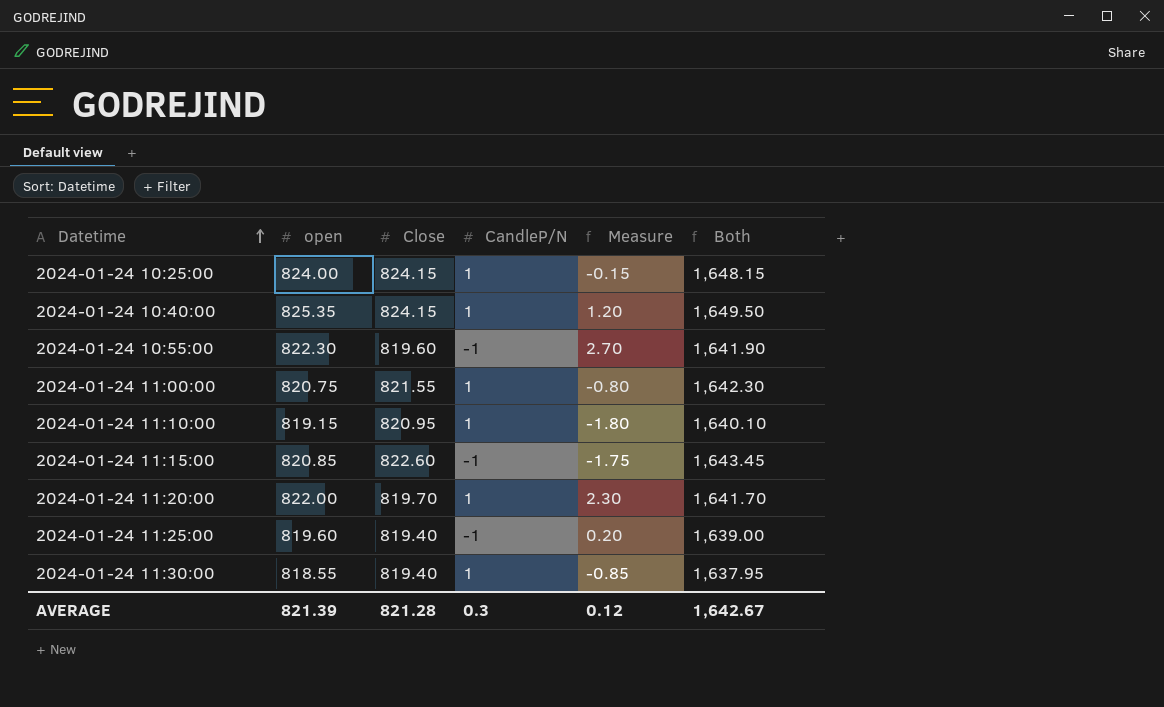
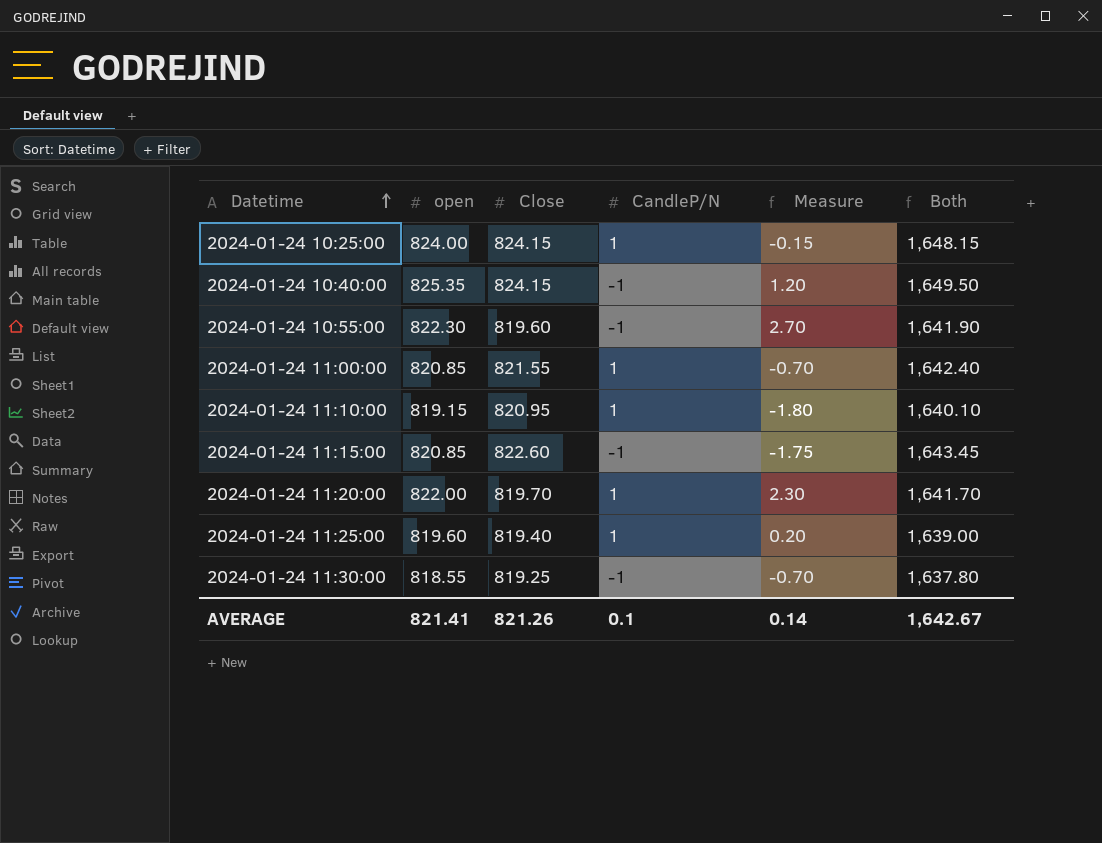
2024-01-24 10:40:00 | CandleP/N: 1 -> -1
2024-01-24 11:00:00 | open: 820.75 -> 820.85
2024-01-24 11:00:00 | Measure: -0.80 -> -0.70
2024-01-24 11:00:00 | Both: 1,642.30 -> 1,642.40
2024-01-24 11:25:00 | CandleP/N: -1 -> 1
2024-01-24 11:30:00 | Close: 819.40 -> 819.25
2024-01-24 11:30:00 | CandleP/N: 1 -> -1
2024-01-24 11:30:00 | Measure: -0.85 -> -0.70
2024-01-24 11:30:00 | Both: 1,637.95 -> 1,637.80
AVERAGE | open: 821.39 -> 821.41
AVERAGE | Close: 821.28 -> 821.26
AVERAGE | CandleP/N: 0.3 -> 0.1
AVERAGE | Measure: 0.12 -> 0.14

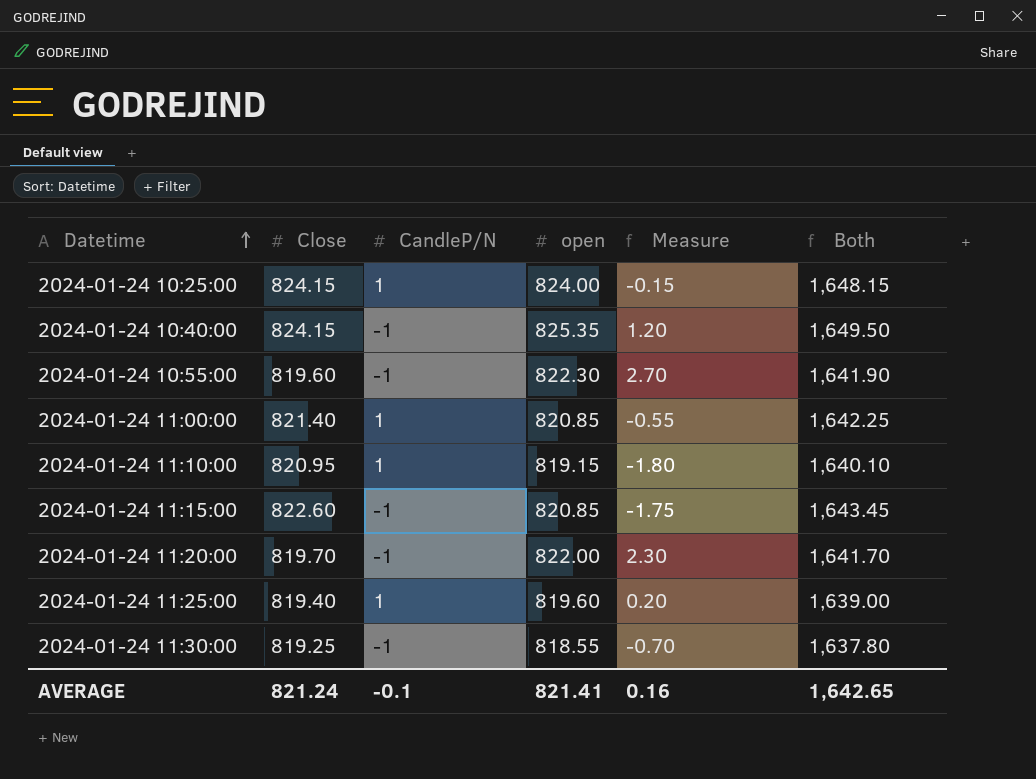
column open | position: 2 -> 4
2024-01-24 11:00:00 | Close: 821.55 -> 821.40
2024-01-24 11:00:00 | Measure: -0.70 -> -0.55
2024-01-24 11:00:00 | Both: 1,642.40 -> 1,642.25
2024-01-24 11:20:00 | CandleP/N: 1 -> -1
AVERAGE | Close: 821.26 -> 821.24
AVERAGE | CandleP/N: 0.1 -> -0.1
AVERAGE | Measure: 0.14 -> 0.16
AVERAGE | Both: 1,642.67 -> 1,642.65

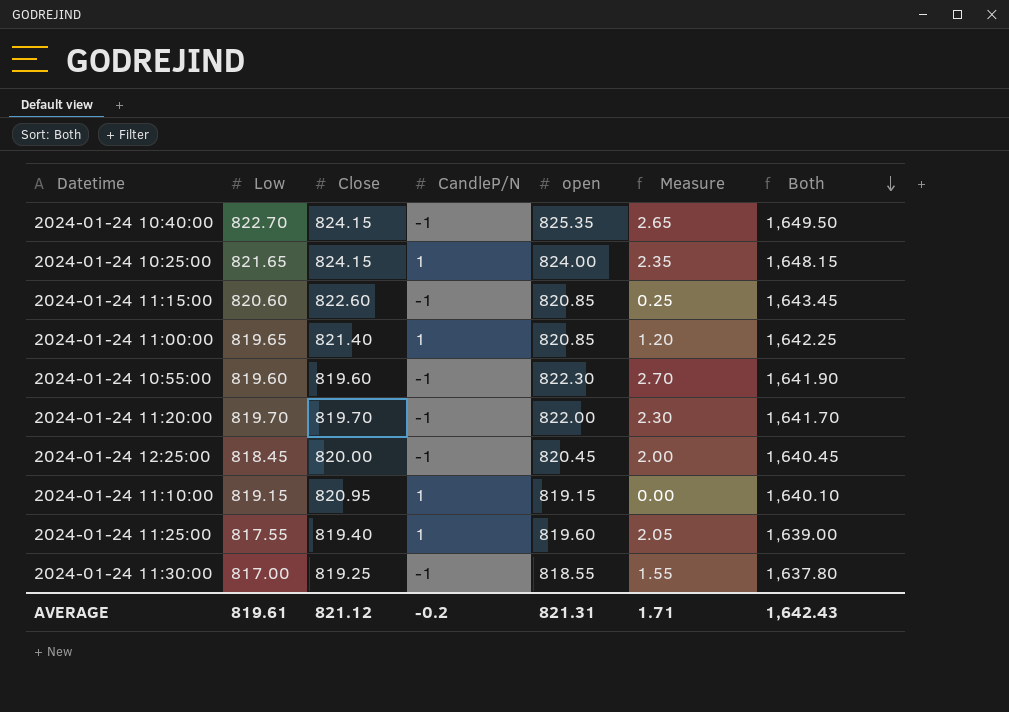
row order: Datetime ascending -> Both descending
column Low | position: none -> 2
column Measure | formula: [open] - [Close] -> [open] - [Low]
row 2024-01-24 12:25:00: none -> 818.45 | 820.00 | -1 | 820.45 | 2.00 | 1,640.45
AVERAGE | Close: 821.24 -> 821.12
AVERAGE | CandleP/N: -0.1 -> -0.2
AVERAGE | open: 821.41 -> 821.31
AVERAGE | Measure: 0.16 -> 1.71
AVERAGE | Both: 1,642.65 -> 1,642.43

